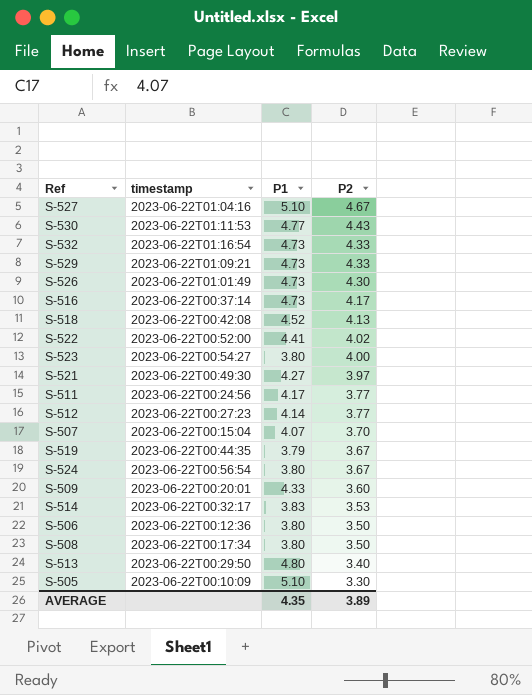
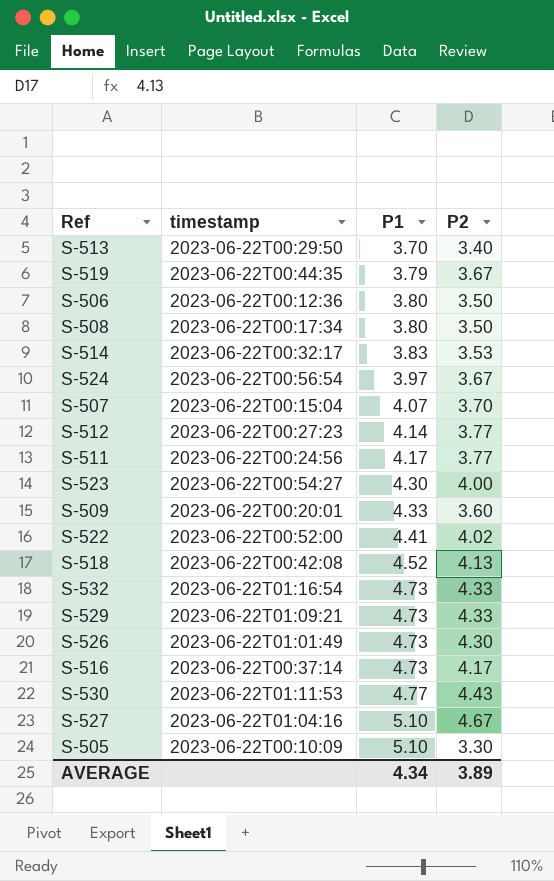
row order: P2 descending -> P1 ascending
row S-521: 2023-06-22T00:49:30 | 4.27 | 3.97 -> none
S-513 | P1: 4.80 -> 3.70
S-524 | P1: 3.80 -> 3.97
S-523 | P1: 3.80 -> 4.30
AVERAGE | P1: 4.35 -> 4.34

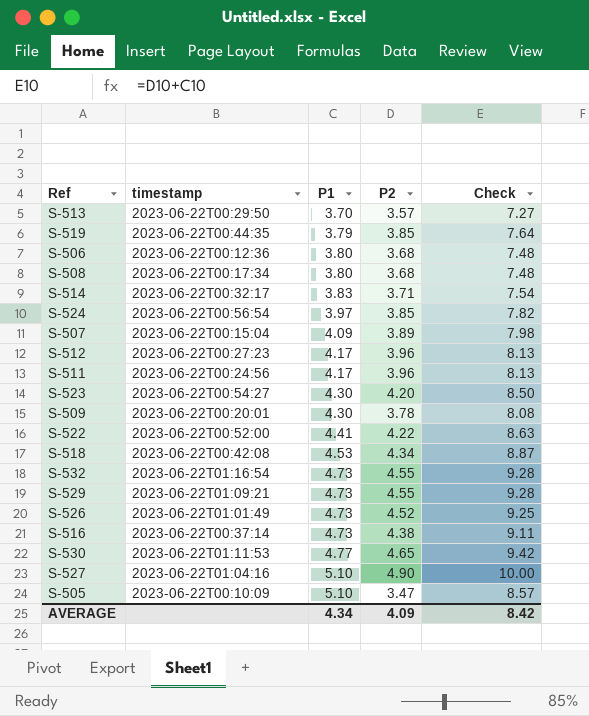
column Check | formula: none -> [P1] + [P2]
S-513 | P2: 3.40 -> 3.57
S-519 | P2: 3.67 -> 3.85
S-506 | P2: 3.50 -> 3.68
S-508 | P2: 3.50 -> 3.68
S-514 | P2: 3.53 -> 3.71
S-524 | P2: 3.67 -> 3.85
S-507 | P1: 4.07 -> 4.09
S-507 | P2: 3.70 -> 3.89
S-512 | P1: 4.14 -> 4.17
S-512 | P2: 3.77 -> 3.96
S-511 | P2: 3.77 -> 3.96
S-523 | P2: 4.00 -> 4.20
S-509 | P1: 4.33 -> 4.30
S-509 | P2: 3.60 -> 3.78
S-522 | P2: 4.02 -> 4.22
S-518 | P1: 4.52 -> 4.53
S-518 | P2: 4.13 -> 4.34
S-532 | P2: 4.33 -> 4.55
S-529 | P2: 4.33 -> 4.55
S-526 | P2: 4.30 -> 4.52
S-516 | P2: 4.17 -> 4.38
S-530 | P2: 4.43 -> 4.65
S-527 | P2: 4.67 -> 4.90
S-505 | P2: 3.30 -> 3.47
AVERAGE | P2: 3.89 -> 4.09

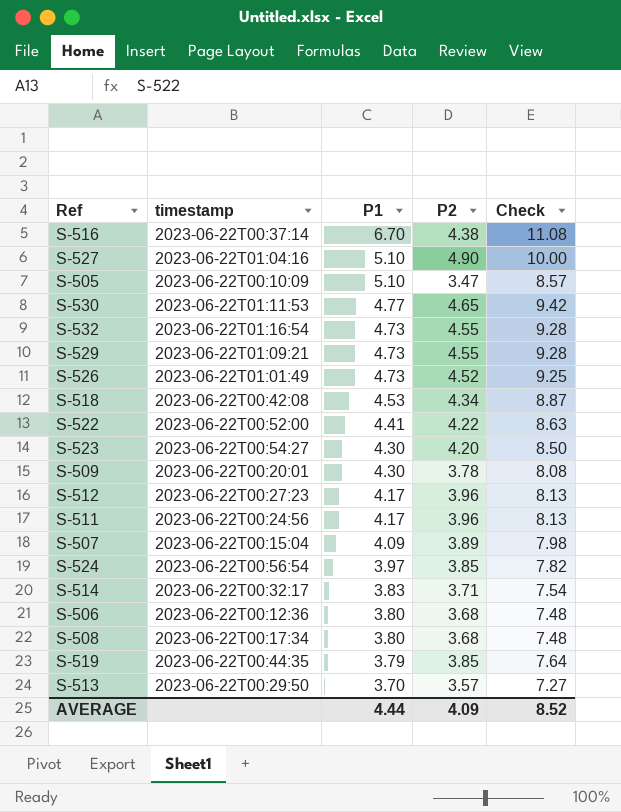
row order: P1 ascending -> P1 descending
S-516 | P1: 4.73 -> 6.70
S-516 | Check: 9.11 -> 11.08
AVERAGE | P1: 4.34 -> 4.44
AVERAGE | Check: 8.42 -> 8.52

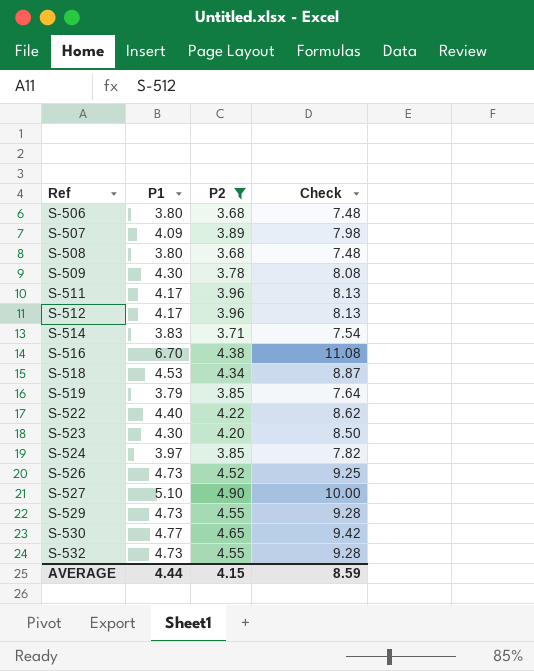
filter: none -> P2 >= 3.68
row order: P1 descending -> Ref ascending
column timestamp | position: 2 -> none
S-522 | P1: 4.41 -> 4.40
S-522 | Check: 8.63 -> 8.62
AVERAGE | P2: 4.09 -> 4.15
AVERAGE | Check: 8.52 -> 8.59

